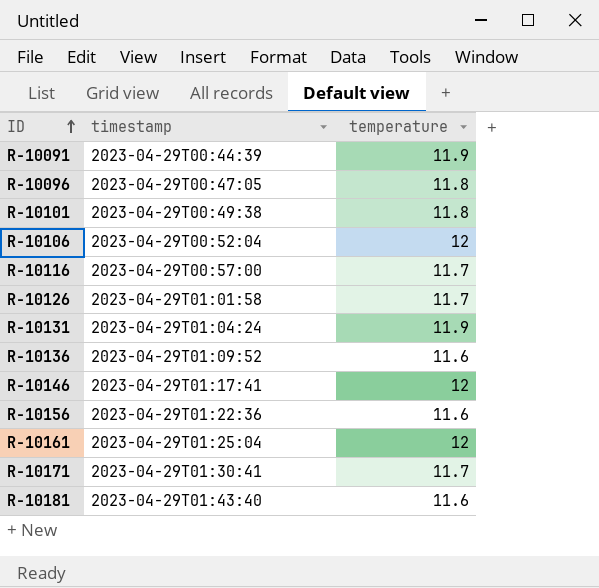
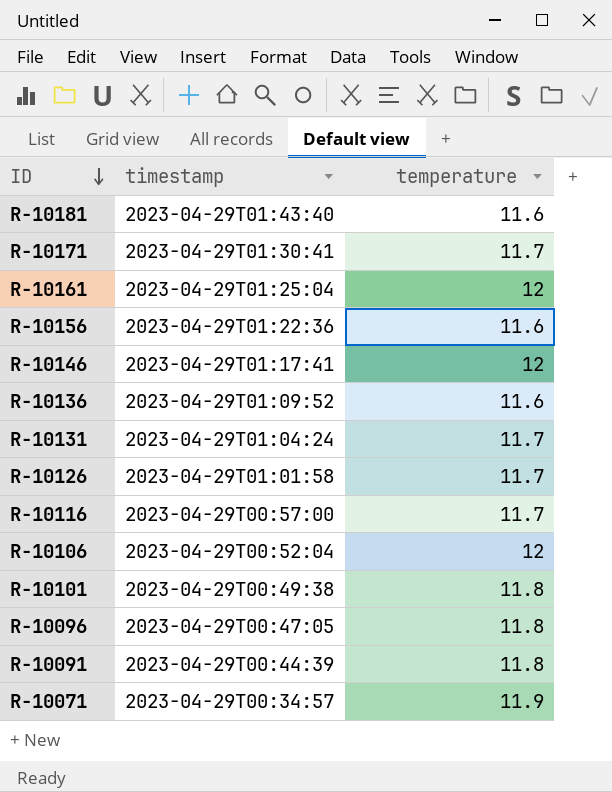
row order: ID ascending -> ID descending
R-10131 | temperature: 11.9 -> 11.7
R-10091 | temperature: 11.9 -> 11.8
row R-10071: none -> 2023-04-29T00:34:57 | 11.9

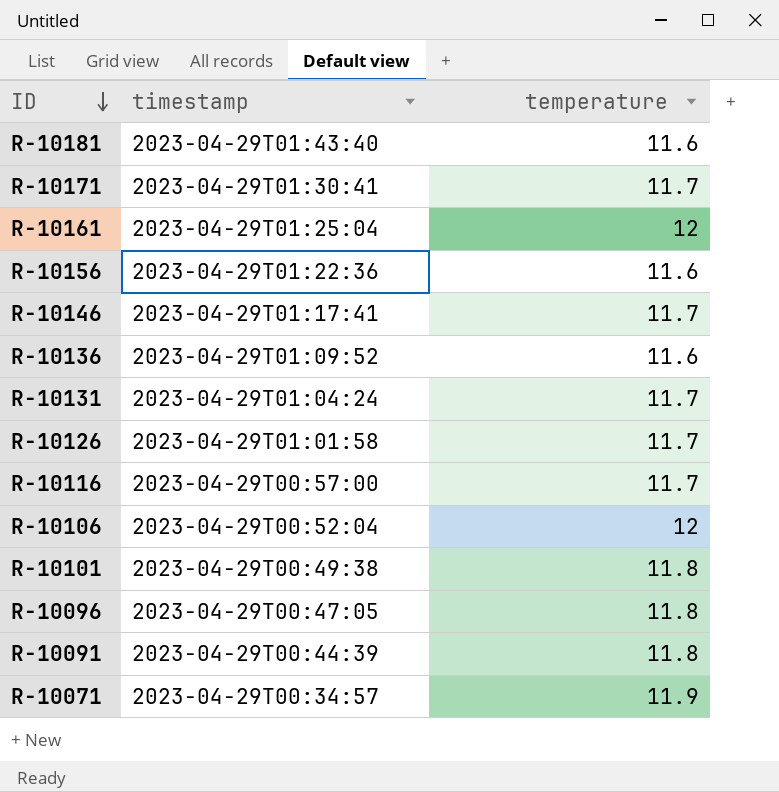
R-10146 | temperature: 12 -> 11.7

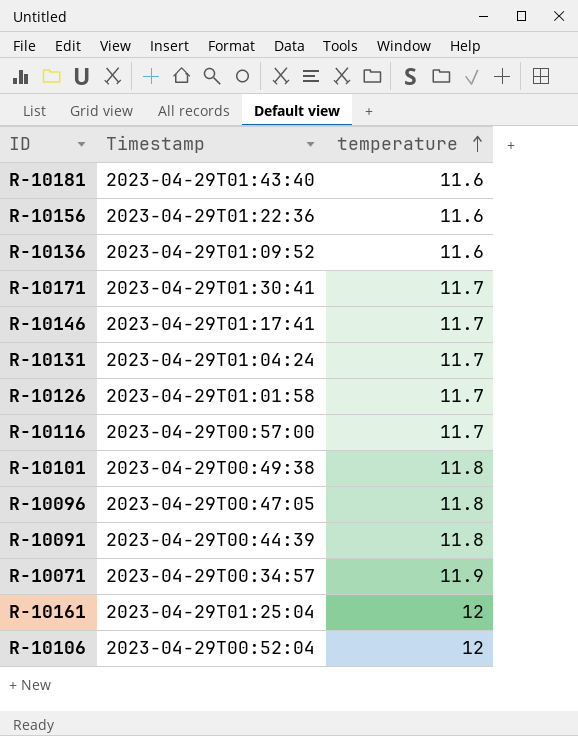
row order: ID descending -> temperature ascending
column name: timestamp -> Timestamp

